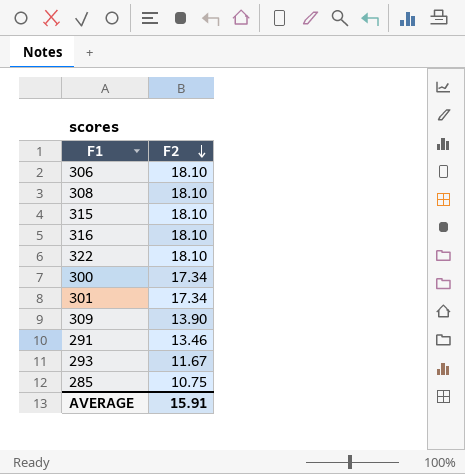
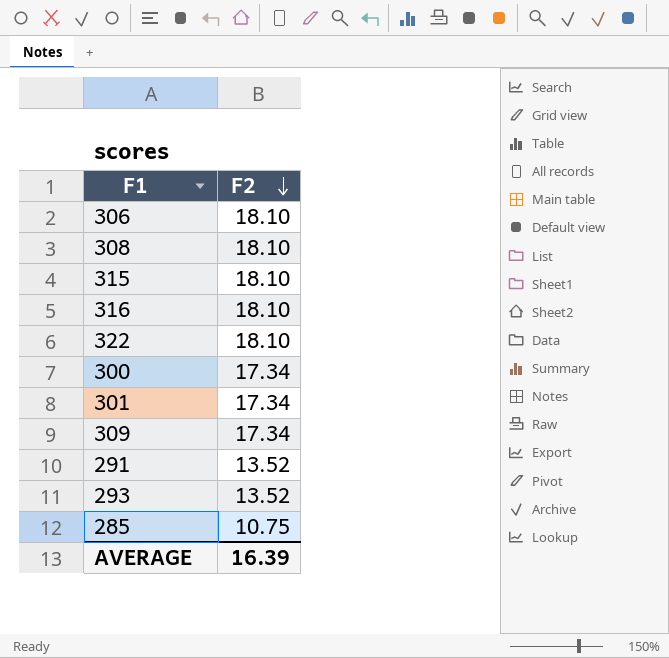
309 | F2: 13.90 -> 17.34
291 | F2: 13.46 -> 13.52
293 | F2: 11.67 -> 13.52
AVERAGE | F2: 15.91 -> 16.39

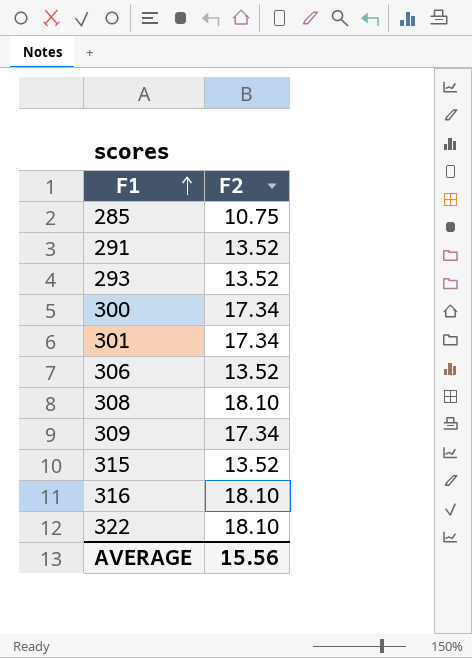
row order: F2 descending -> F1 ascending
306 | F2: 18.10 -> 13.52
315 | F2: 18.10 -> 13.52
AVERAGE | F2: 16.39 -> 15.56

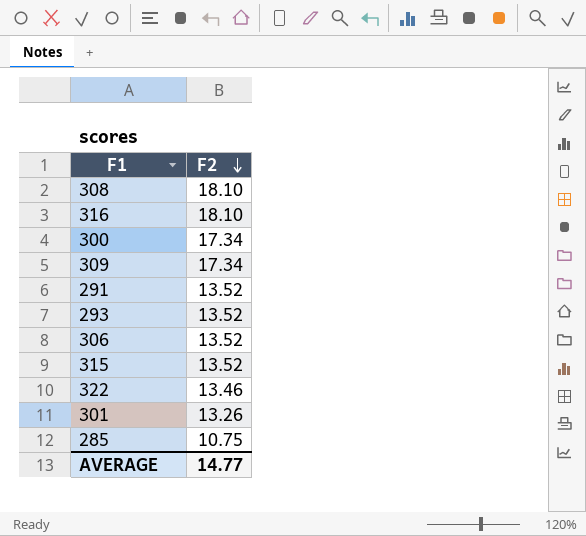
row order: F1 ascending -> F2 descending
322 | F2: 18.10 -> 13.46
301 | F2: 17.34 -> 13.26
AVERAGE | F2: 15.56 -> 14.77

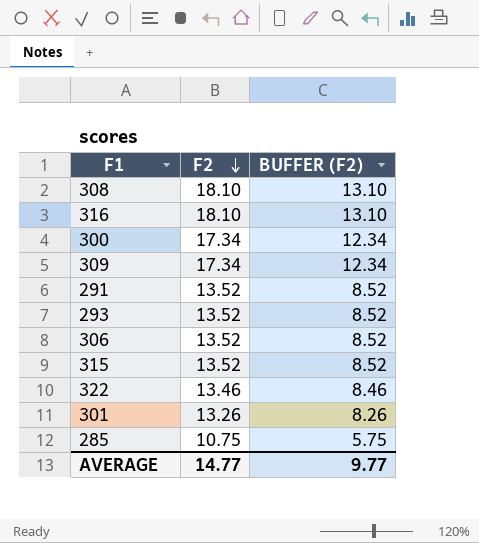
column BUFFER (F2) | formula: none -> [F2] - 5

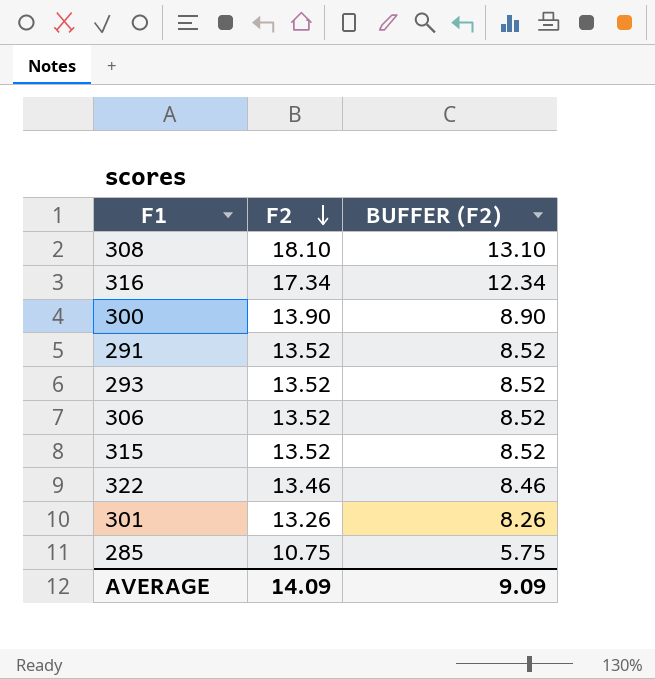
row 309: 17.34 | 12.34 -> none
316 | F2: 18.10 -> 17.34
316 | BUFFER (F2): 13.10 -> 12.34
300 | F2: 17.34 -> 13.90
300 | BUFFER (F2): 12.34 -> 8.90
AVERAGE | F2: 14.77 -> 14.09
AVERAGE | BUFFER (F2): 9.77 -> 9.09

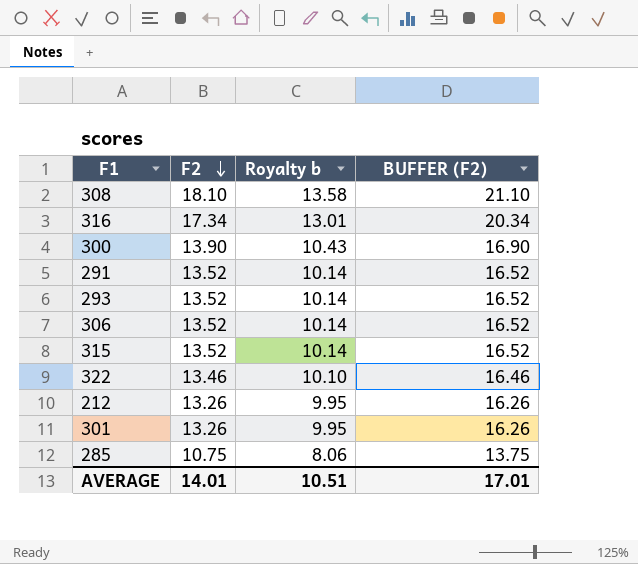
column Royalty b | formula: none -> [F2] * 0.75
column BUFFER (F2) | formula: [F2] - 5 -> [F2] + 3
row 212: none -> 13.26 | 9.95 | 16.26
AVERAGE | F2: 14.09 -> 14.01
AVERAGE | BUFFER (F2): 9.09 -> 17.01

